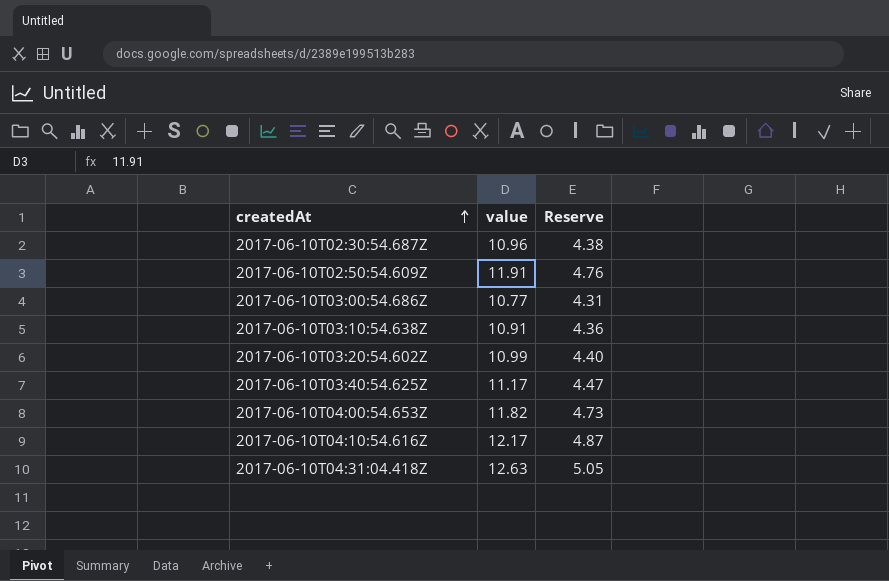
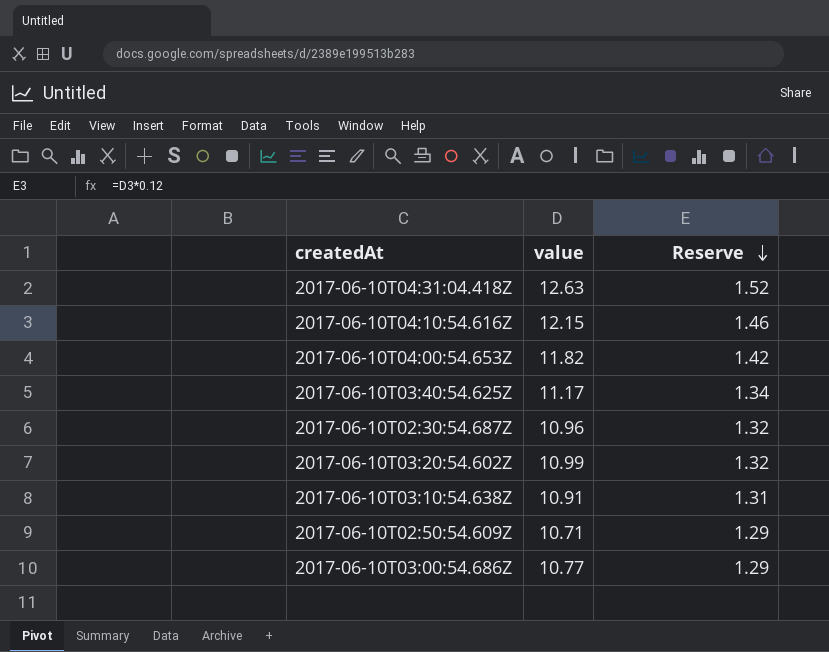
row order: createdAt ascending -> Reserve descending
column Reserve | formula: [value] * 0.4 -> [value] * 0.12
2017-06-10T04:10:54.616Z | value: 12.17 -> 12.15
2017-06-10T02:50:54.609Z | value: 11.91 -> 10.71

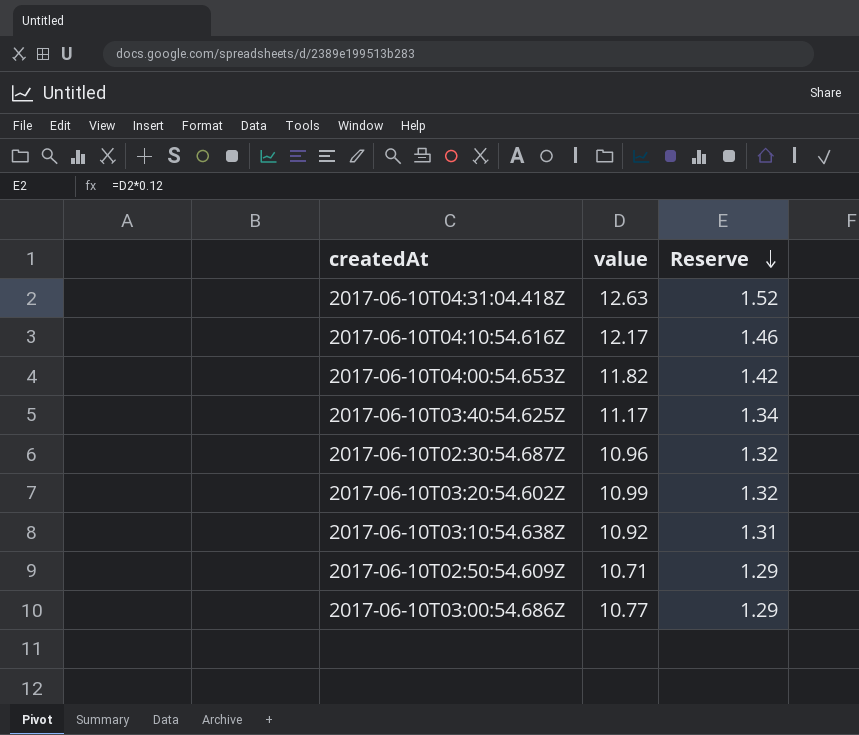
2017-06-10T04:10:54.616Z | value: 12.15 -> 12.17
2017-06-10T03:10:54.638Z | value: 10.91 -> 10.92

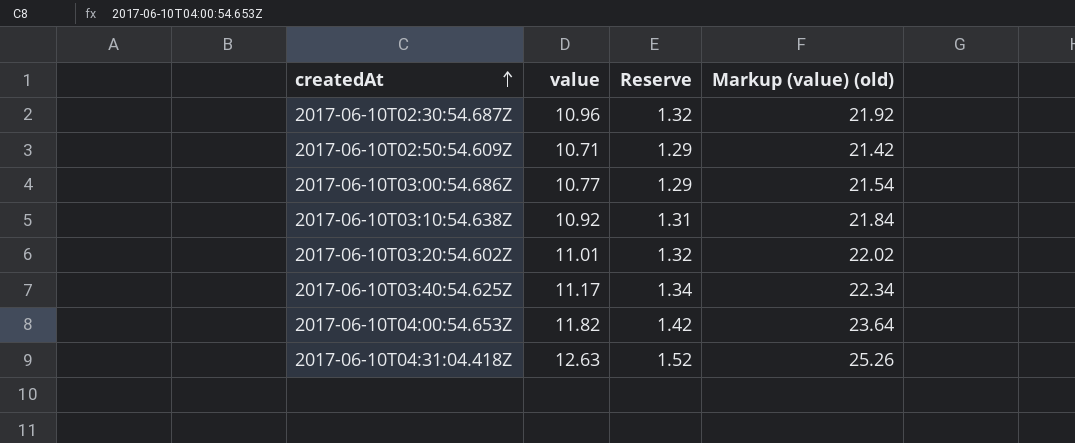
row order: Reserve descending -> createdAt ascending
column Markup (value) (old) | formula: none -> [value] * 2
row 2017-06-10T04:10:54.616Z: 12.17 | 1.46 -> none
2017-06-10T03:20:54.602Z | value: 10.99 -> 11.01

